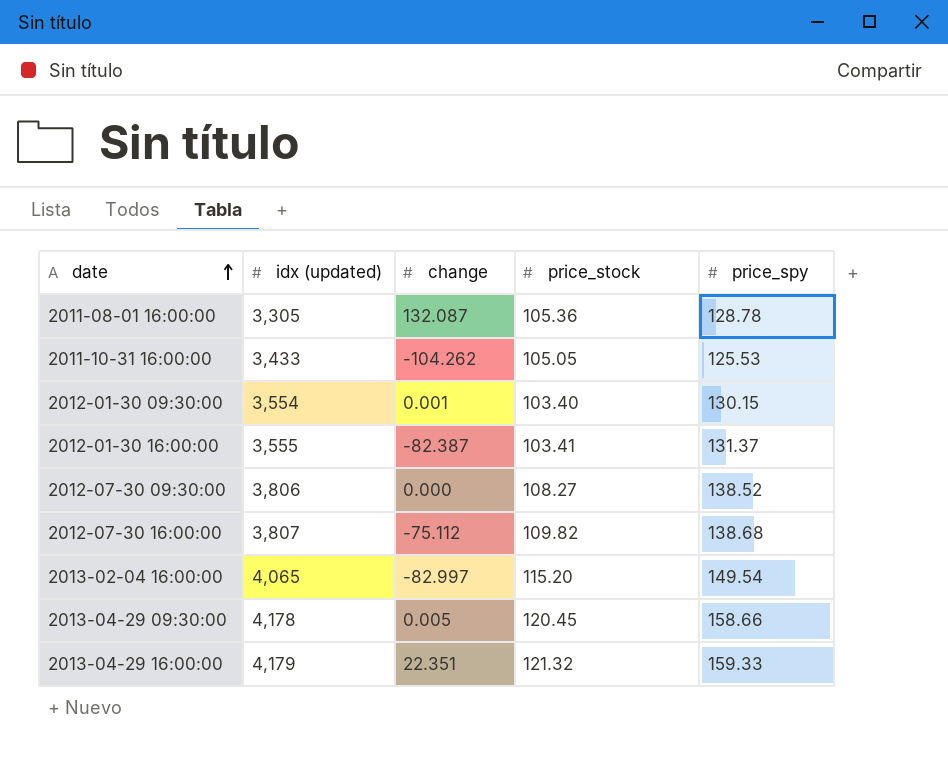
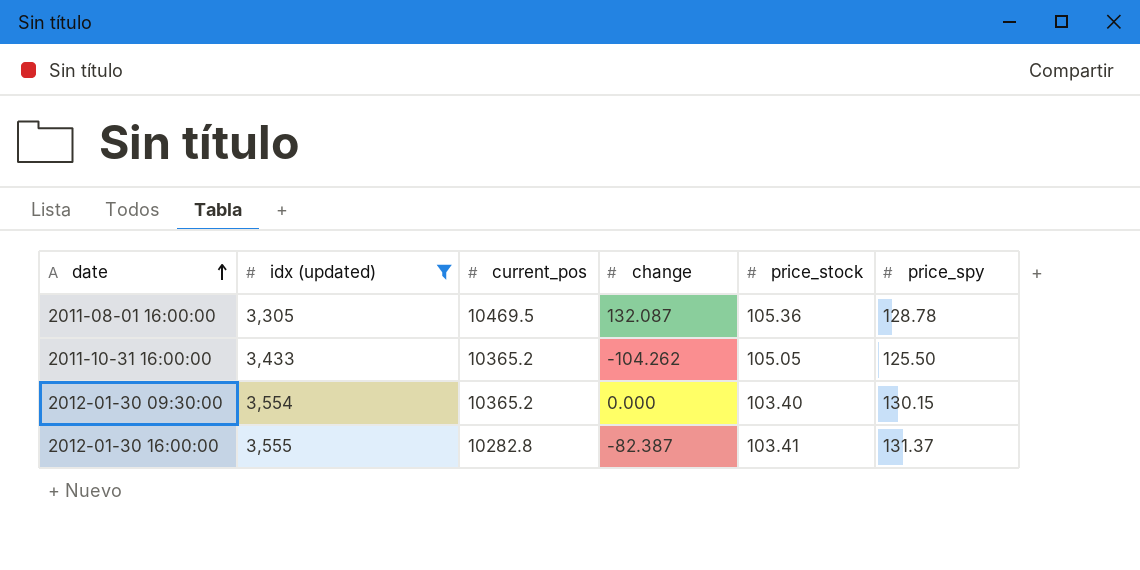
filter: none -> idx (updated) <= 3,555
column current_pos | position: none -> 3
2011-10-31 16:00:00 | price_spy: 125.53 -> 125.50
2012-01-30 09:30:00 | change: 0.001 -> 0.000

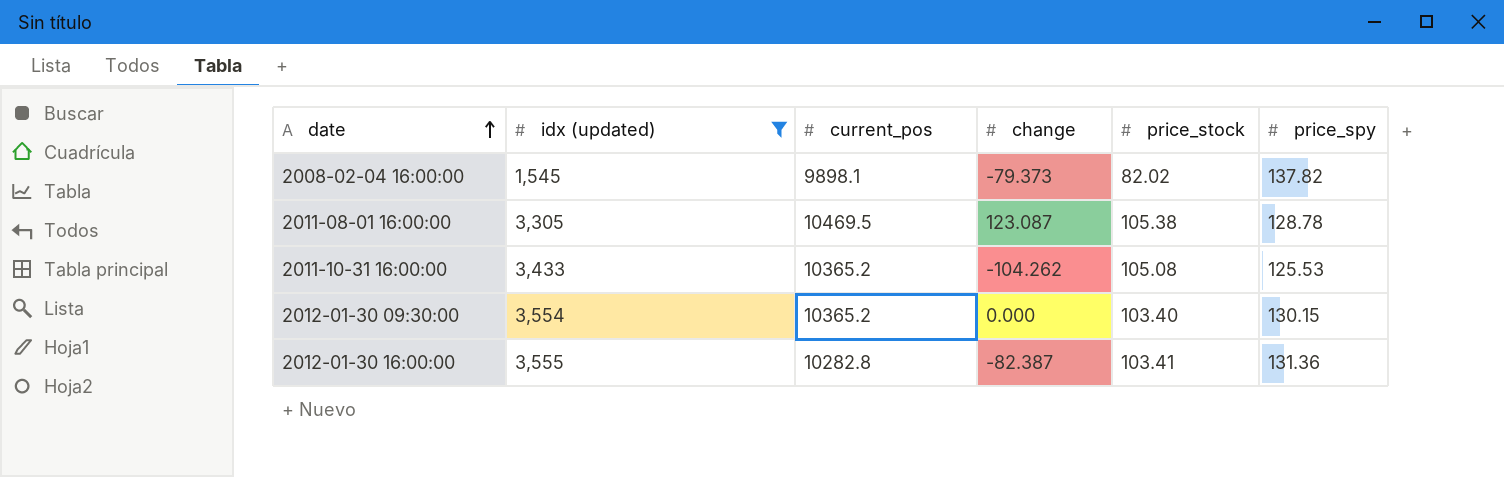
row 2008-02-04 16:00:00: none -> 1,545 | 9898.1 | -79.373 | 82.02 | 137.82
2011-08-01 16:00:00 | change: 132.087 -> 123.087
2011-08-01 16:00:00 | price_stock: 105.36 -> 105.38
2011-10-31 16:00:00 | price_stock: 105.05 -> 105.08
2011-10-31 16:00:00 | price_spy: 125.50 -> 125.53
2012-01-30 16:00:00 | price_spy: 131.37 -> 131.36

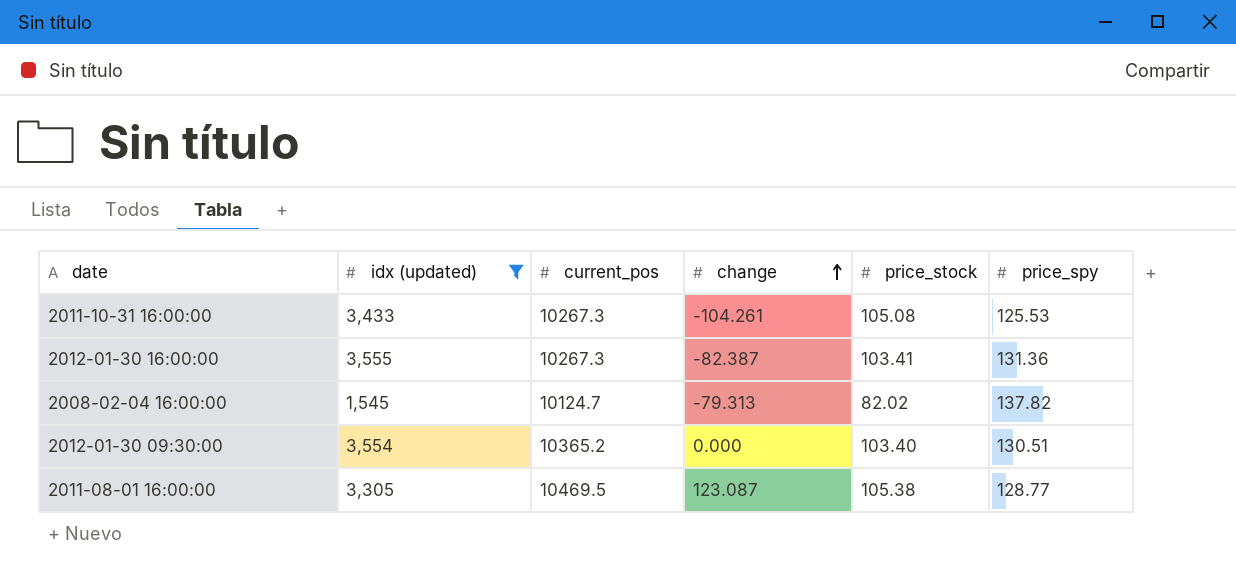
row order: date ascending -> change ascending
2011-10-31 16:00:00 | current_pos: 10365.2 -> 10267.3
2011-10-31 16:00:00 | change: -104.262 -> -104.261
2012-01-30 16:00:00 | current_pos: 10282.8 -> 10267.3
2008-02-04 16:00:00 | current_pos: 9898.1 -> 10124.7
2008-02-04 16:00:00 | change: -79.373 -> -79.313
2012-01-30 09:30:00 | price_spy: 130.15 -> 130.51
2011-08-01 16:00:00 | price_spy: 128.78 -> 128.77

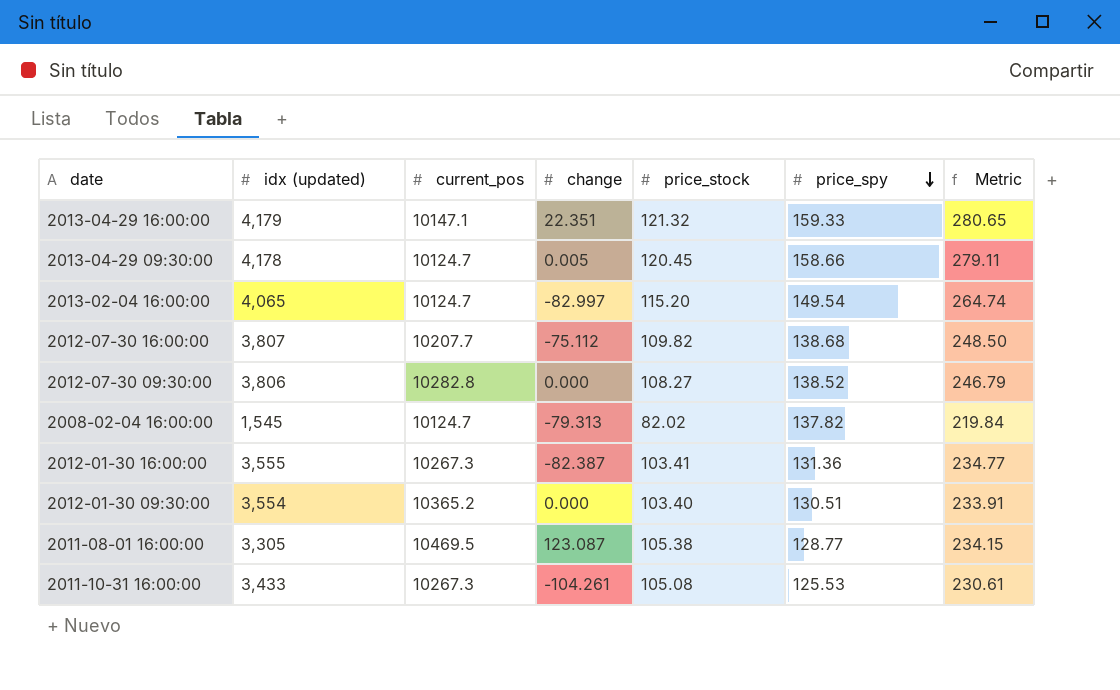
filter: idx (updated) <= 3,555 -> none
row order: change ascending -> price_spy descending
column Metric | formula: none -> [price_stock] + [price_spy]

